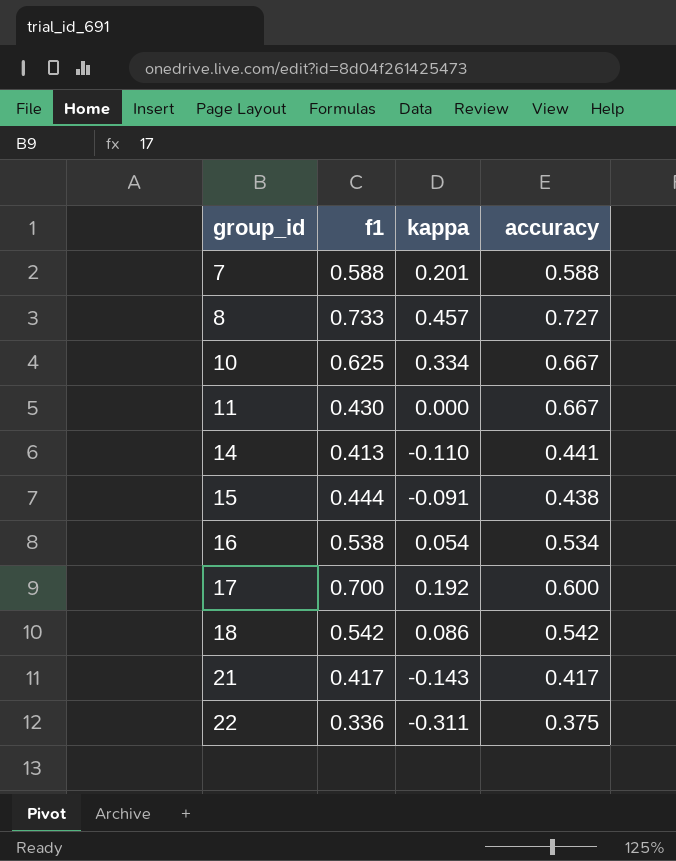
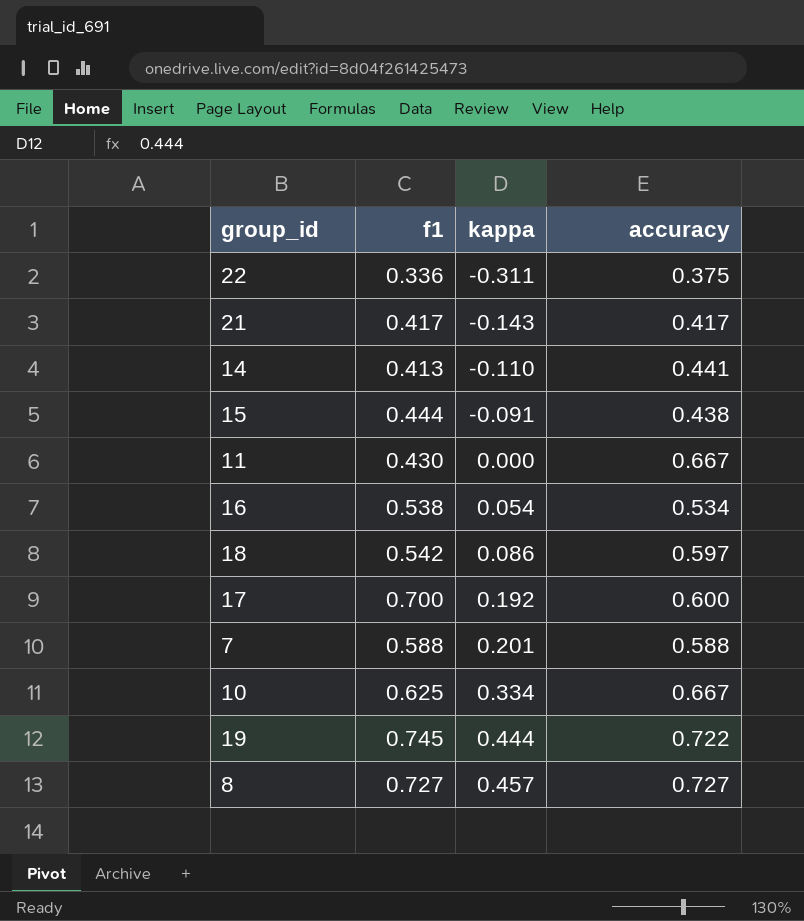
row order: group_id ascending -> kappa ascending
18 | accuracy: 0.542 -> 0.597
row 19: none -> 0.745 | 0.444 | 0.722
8 | f1: 0.733 -> 0.727

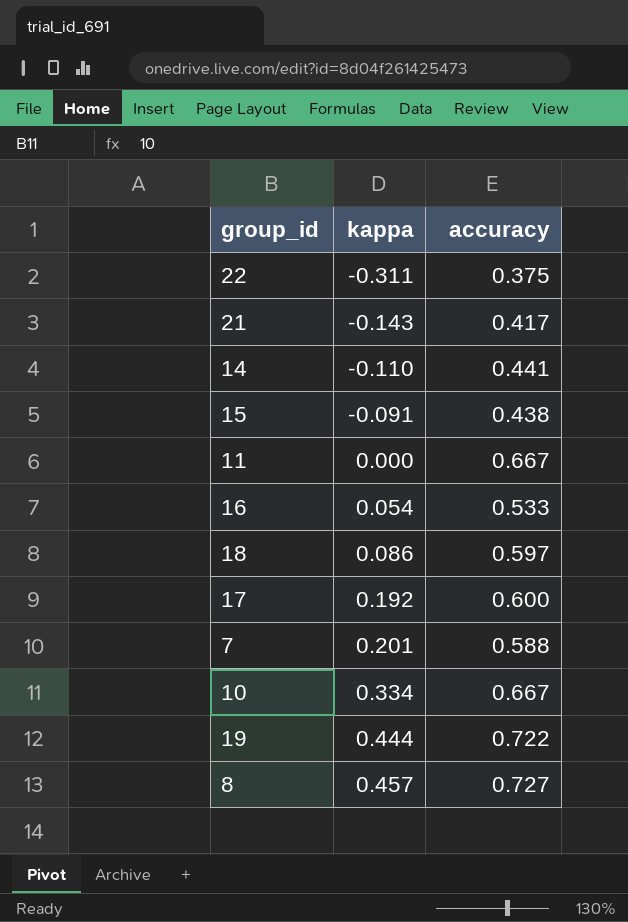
column f1 | position: 2 -> none
16 | accuracy: 0.534 -> 0.533

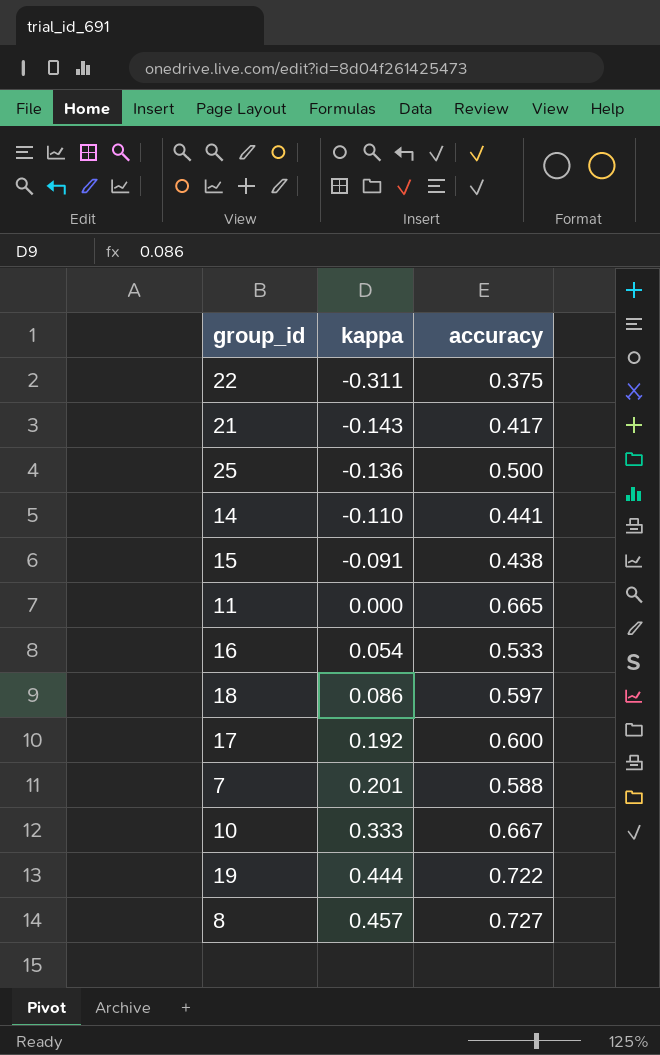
row 25: none -> -0.136 | 0.500
11 | accuracy: 0.667 -> 0.665
10 | kappa: 0.334 -> 0.333

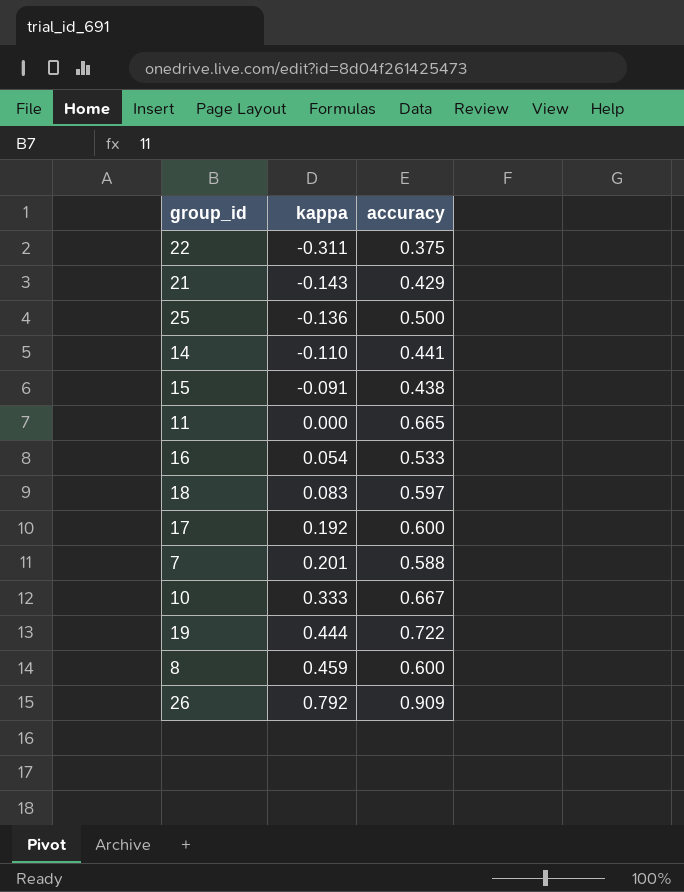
21 | accuracy: 0.417 -> 0.429
18 | kappa: 0.086 -> 0.083
8 | kappa: 0.457 -> 0.459
8 | accuracy: 0.727 -> 0.600
row 26: none -> 0.792 | 0.909

